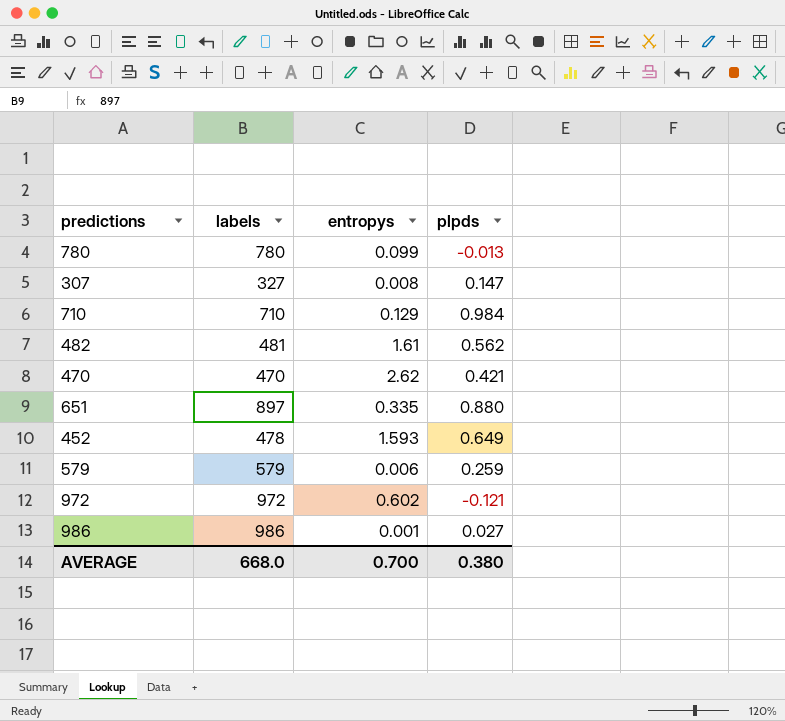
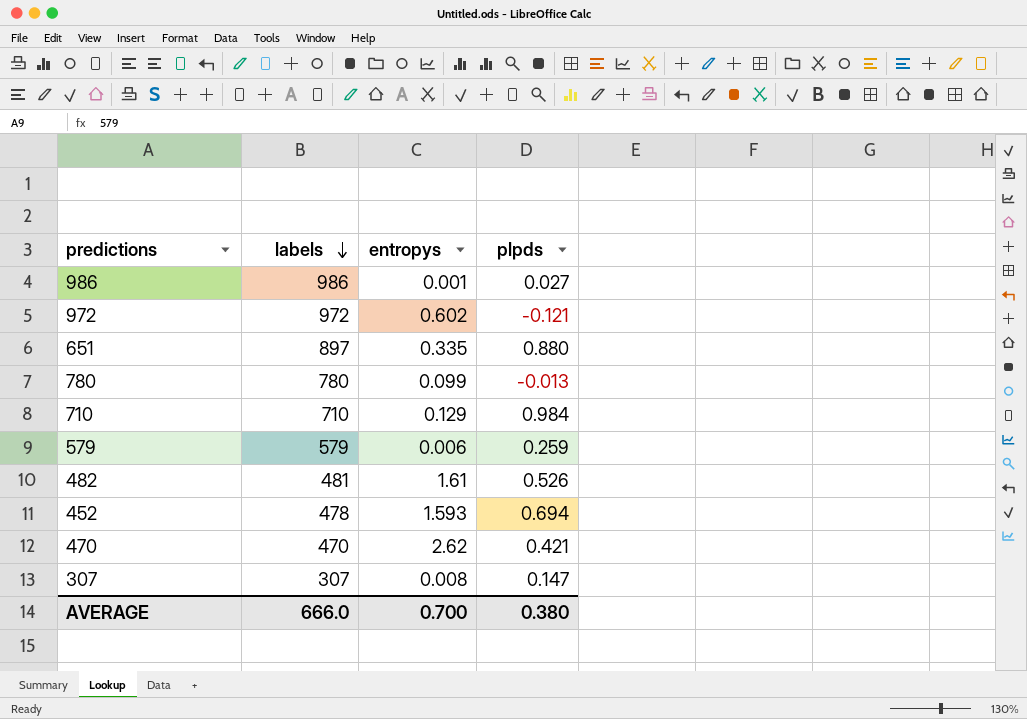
row order: none -> labels descending
482 | plpds: 0.562 -> 0.526
452 | plpds: 0.649 -> 0.694
307 | labels: 327 -> 307
AVERAGE | labels: 668.0 -> 666.0

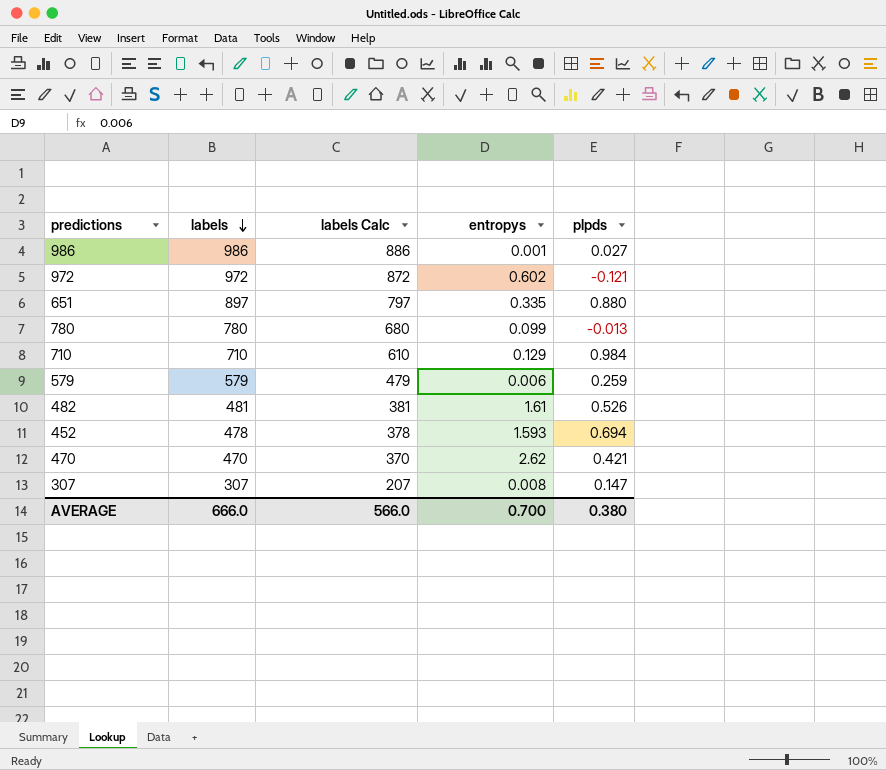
column labels Calc | formula: none -> [labels] - 100

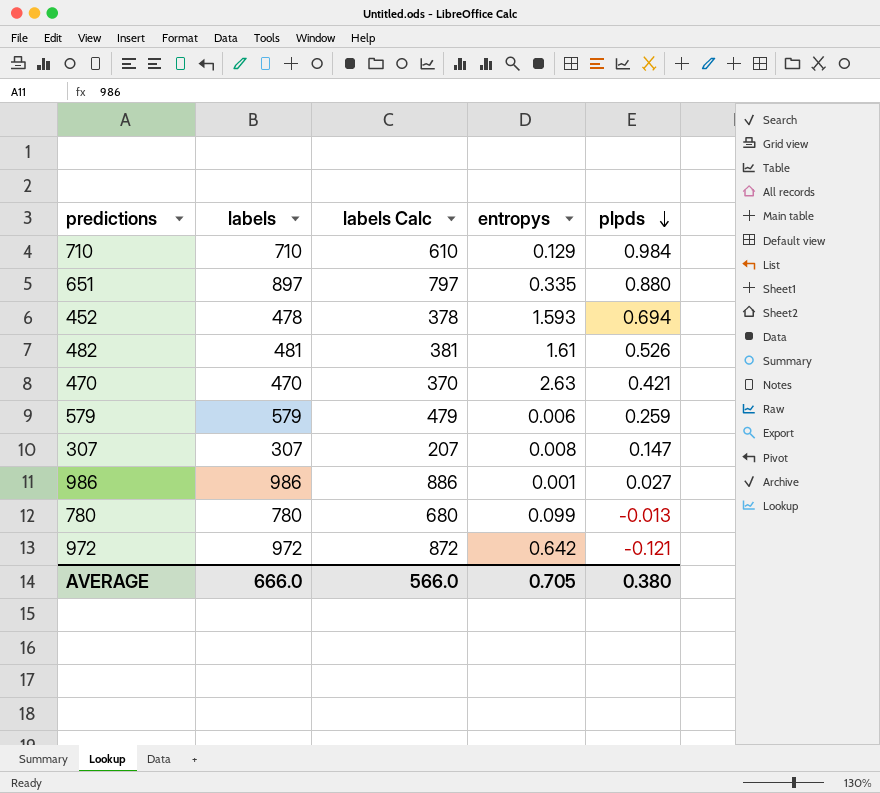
row order: labels descending -> plpds descending
470 | entropys: 2.62 -> 2.63
972 | entropys: 0.602 -> 0.642
AVERAGE | entropys: 0.700 -> 0.705

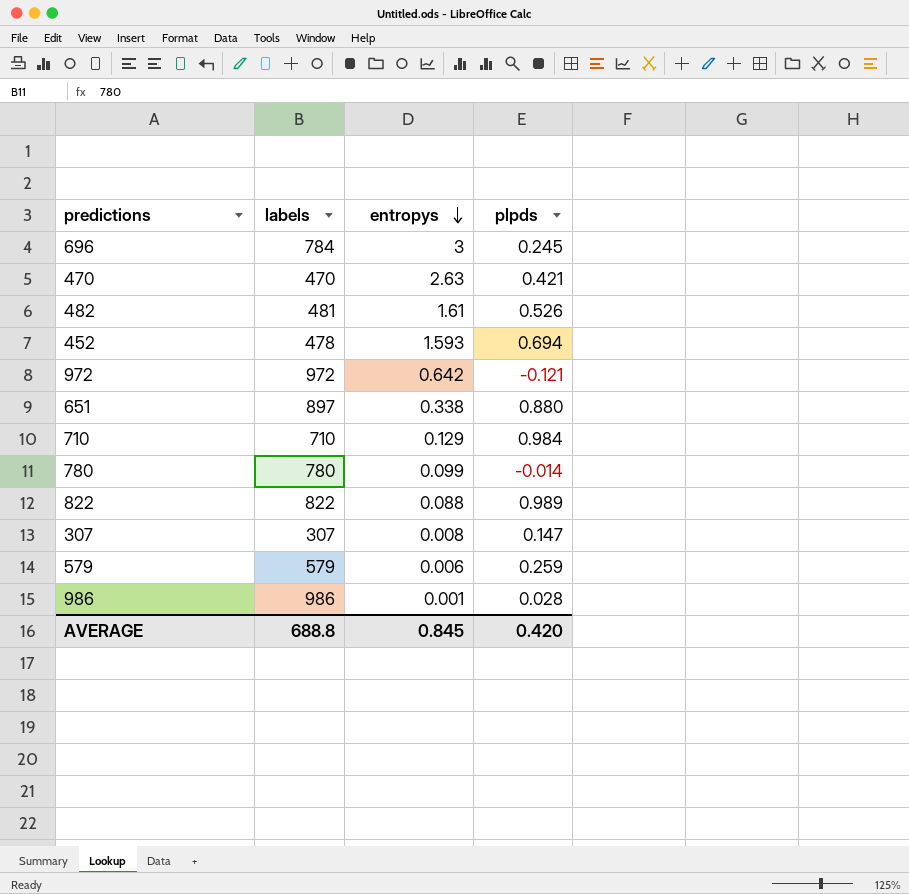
row order: plpds descending -> entropys descending
column labels Calc | formula: [labels] - 100 -> none
row 696: none -> 784 | 3 | 0.245
651 | entropys: 0.335 -> 0.338
780 | plpds: -0.013 -> -0.014
row 822: none -> 822 | 0.088 | 0.989
986 | plpds: 0.027 -> 0.028
AVERAGE | labels: 666.0 -> 688.8
AVERAGE | entropys: 0.705 -> 0.845
AVERAGE | plpds: 0.380 -> 0.420

